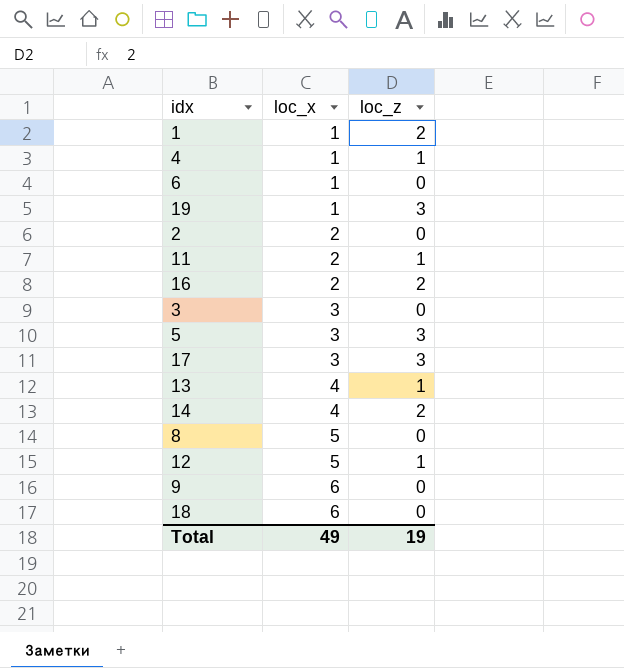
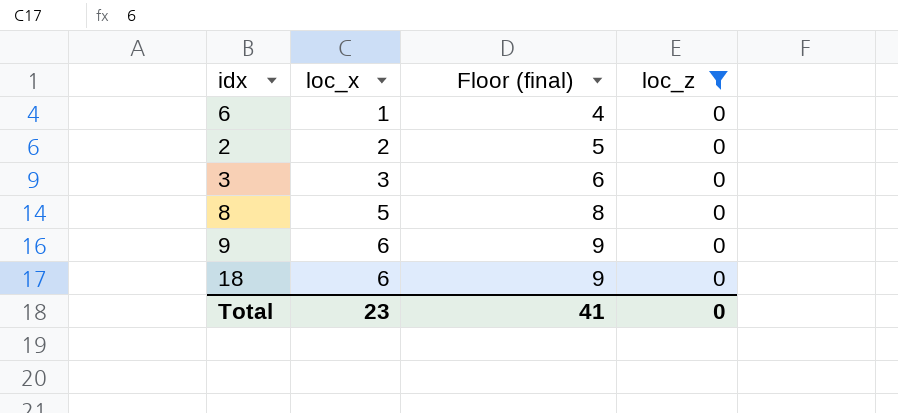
filter: none -> loc_z = 0
column Floor (final) | formula: none -> [loc_x] + 3
Total | loc_x: 49 -> 23
Total | loc_z: 19 -> 0

